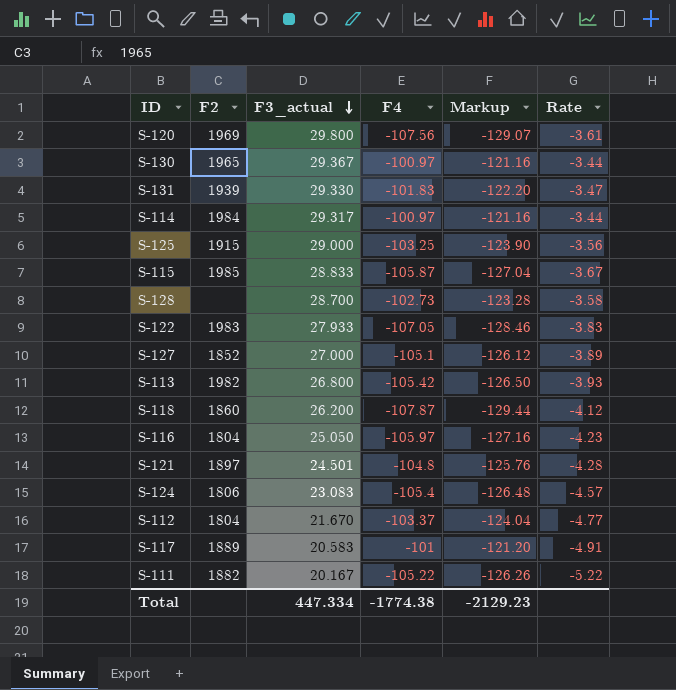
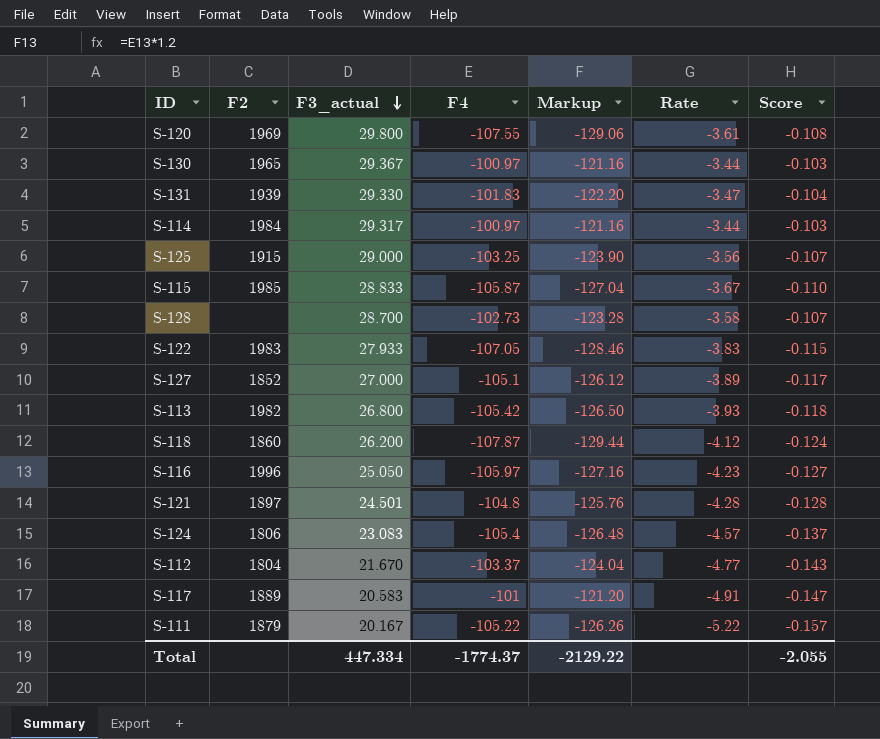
column Score | formula: none -> [Rate] * 0.03
S-120 | F4: -107.56 -> -107.55
S-120 | Markup: -129.07 -> -129.06
S-116 | F2: 1804 -> 1996
S-111 | F2: 1882 -> 1879
Total | F4: -1774.38 -> -1774.37
Total | Markup: -2129.23 -> -2129.22

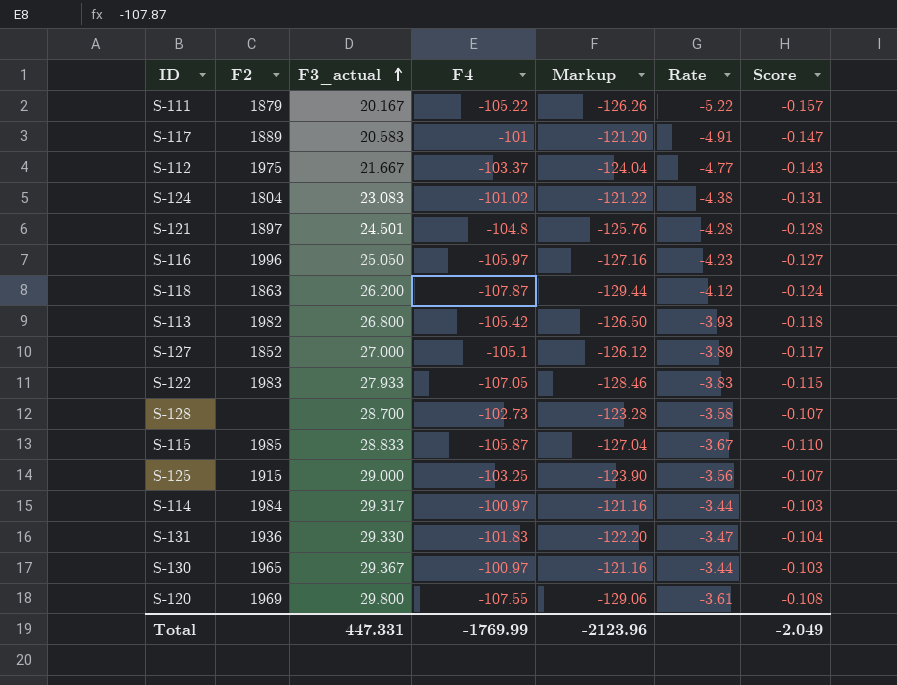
row order: F3_actual descending -> F3_actual ascending
S-112 | F2: 1804 -> 1975
S-112 | F3_actual: 21.670 -> 21.667
S-124 | F2: 1806 -> 1804
S-124 | F4: -105.4 -> -101.02
S-124 | Markup: -126.48 -> -121.22
S-124 | Rate: -4.57 -> -4.38
S-124 | Score: -0.137 -> -0.131
S-118 | F2: 1860 -> 1863
S-131 | F2: 1939 -> 1936
Total | F3_actual: 447.334 -> 447.331
Total | F4: -1774.37 -> -1769.99
Total | Markup: -2129.22 -> -2123.96
Total | Score: -2.055 -> -2.049

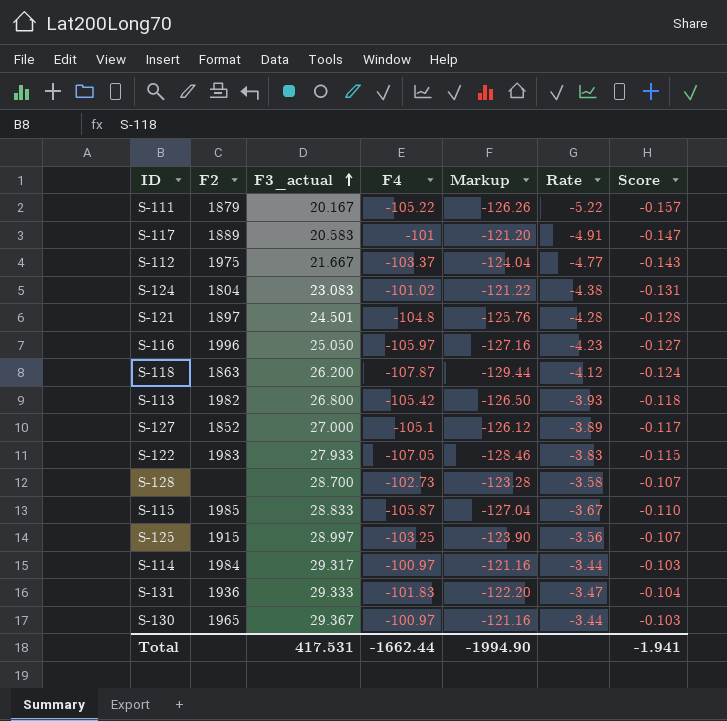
row S-120: 1969 | 29.800 | -107.55 | -129.06 | -3.61 | -0.108 -> none
S-125 | F3_actual: 29.000 -> 28.997
S-131 | F3_actual: 29.330 -> 29.333
Total | F3_actual: 447.331 -> 417.531
Total | F4: -1769.99 -> -1662.44
Total | Markup: -2123.96 -> -1994.90
Total | Score: -2.049 -> -1.941

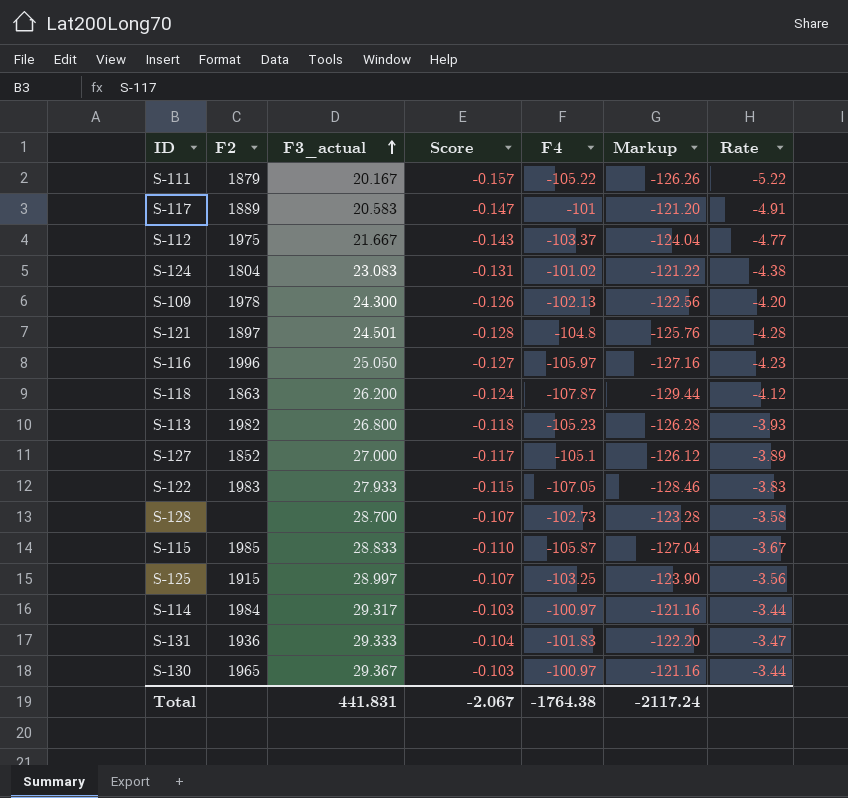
column Score | position: 7 -> 4
row S-109: none -> 1978 | 24.300 | -0.126 | -102.13 | -122.56 | -4.20
S-113 | F4: -105.42 -> -105.23
S-113 | Markup: -126.50 -> -126.28
Total | F3_actual: 417.531 -> 441.831
Total | Score: -1.941 -> -2.067
Total | F4: -1662.44 -> -1764.38
Total | Markup: -1994.90 -> -2117.24

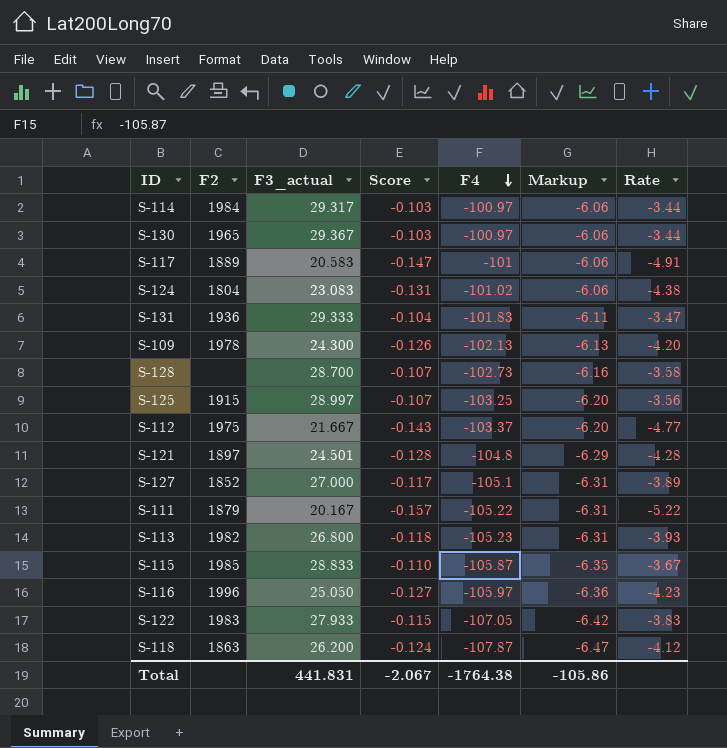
row order: F3_actual ascending -> F4 descending
column Markup | formula: [F4] * 1.2 -> [F4] * 0.06
Total | Markup: -2117.24 -> -105.86

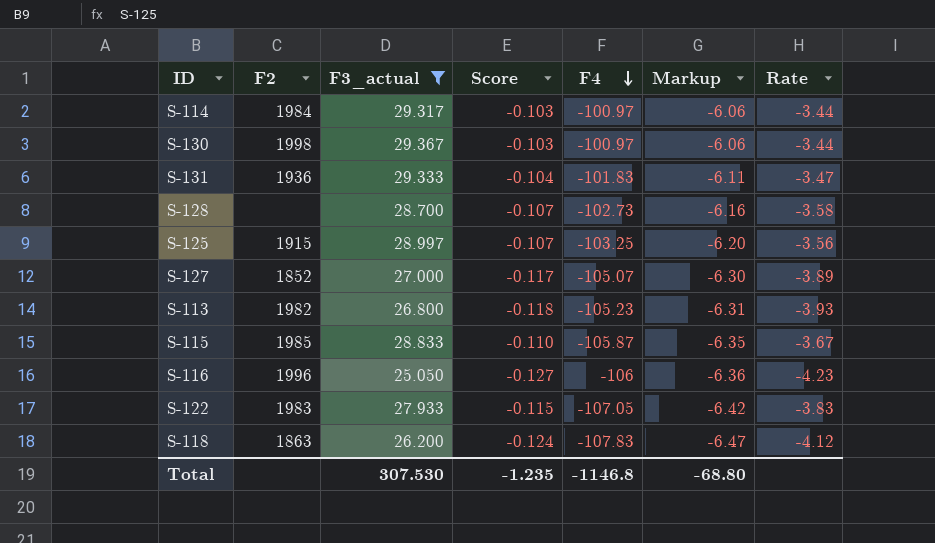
filter: none -> F3_actual >= 25.050
S-130 | F2: 1965 -> 1998
S-127 | F4: -105.1 -> -105.07
S-127 | Markup: -6.31 -> -6.30
S-116 | F4: -105.97 -> -106
S-118 | F4: -107.87 -> -107.83
Total | F3_actual: 441.831 -> 307.530
Total | Score: -2.067 -> -1.235
Total | F4: -1764.38 -> -1146.8
Total | Markup: -105.86 -> -68.80

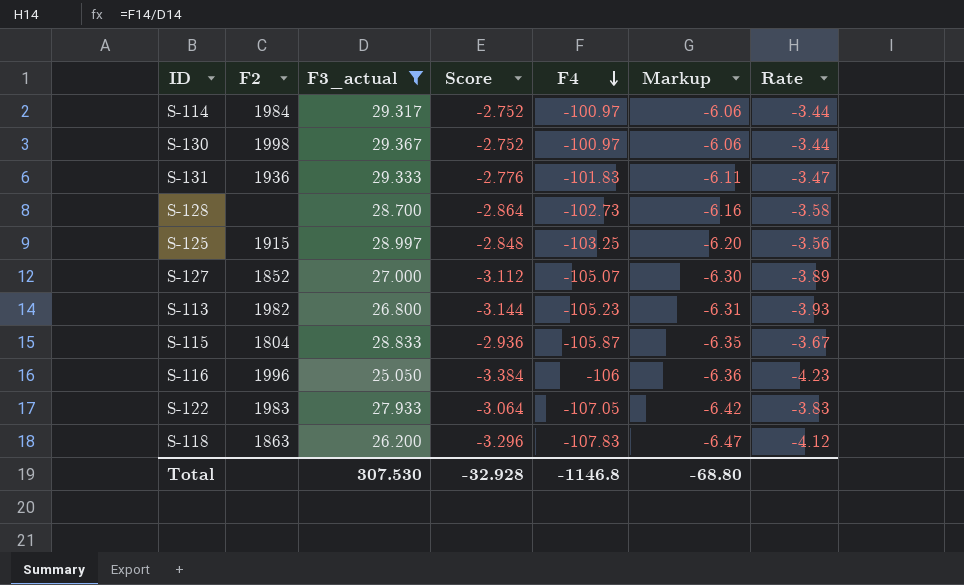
column Score | formula: [Rate] * 0.03 -> [Rate] * 0.8
S-115 | F2: 1985 -> 1804
Total | Score: -1.235 -> -32.928

